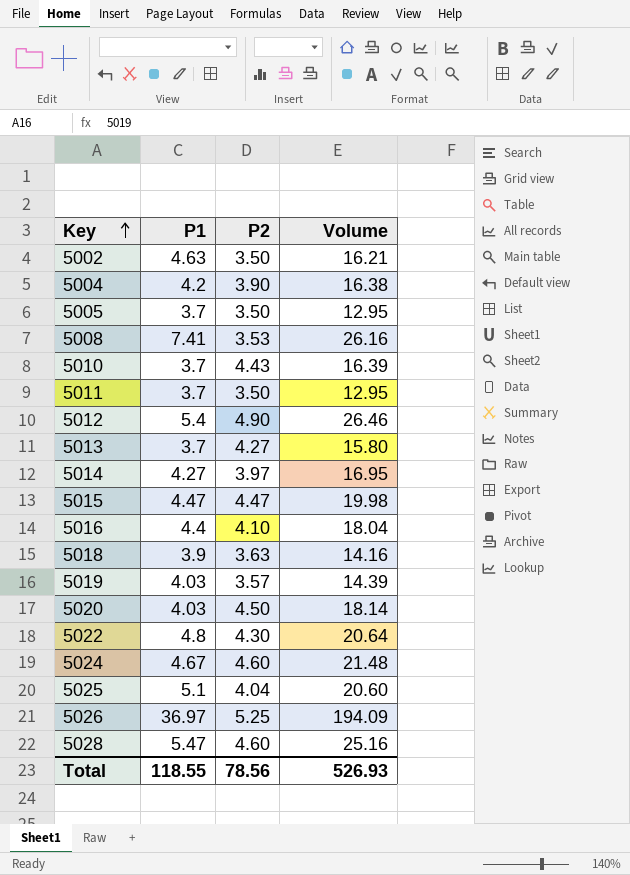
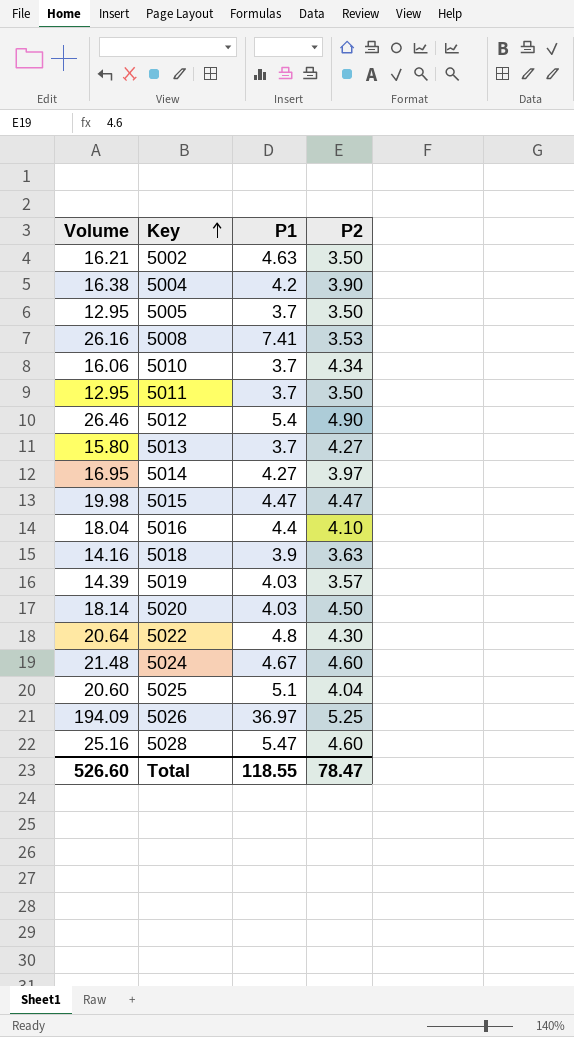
column Volume | position: 4 -> 1
5010 | Volume: 16.39 -> 16.06
5010 | P2: 4.43 -> 4.34
Total | Volume: 526.93 -> 526.60
Total | P2: 78.56 -> 78.47

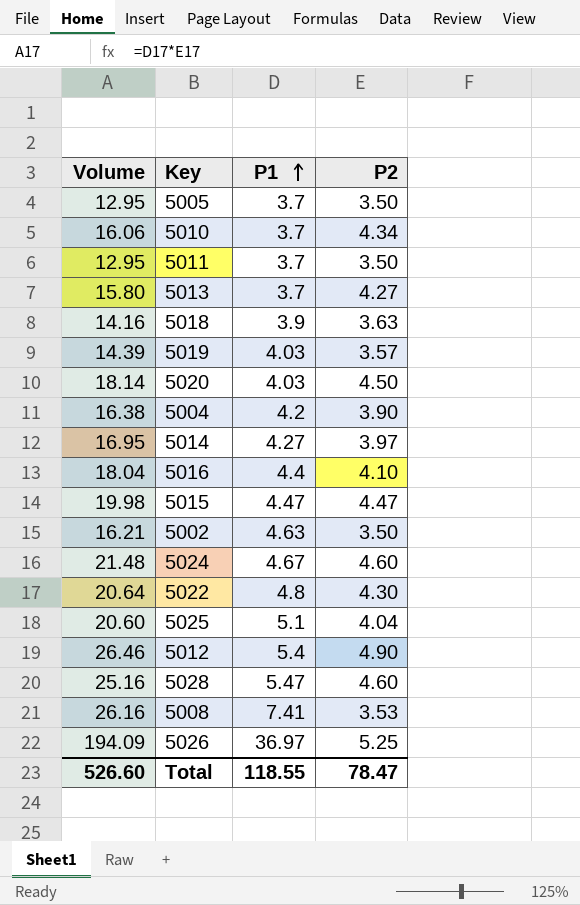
row order: Key ascending -> P1 ascending

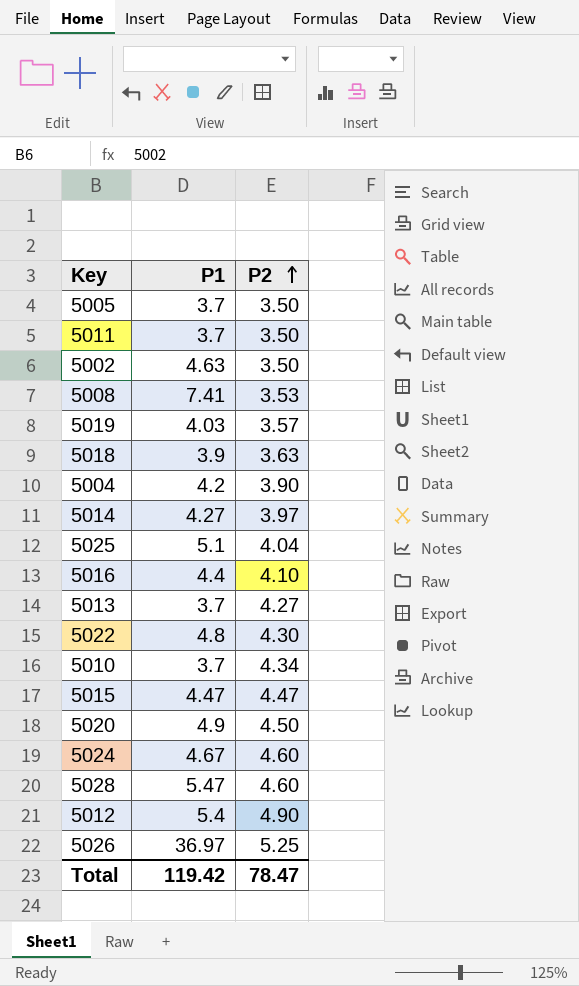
row order: P1 ascending -> P2 ascending
column Volume | formula: [P1] * [P2] -> none
5020 | P1: 4.03 -> 4.9
Total | P1: 118.55 -> 119.42

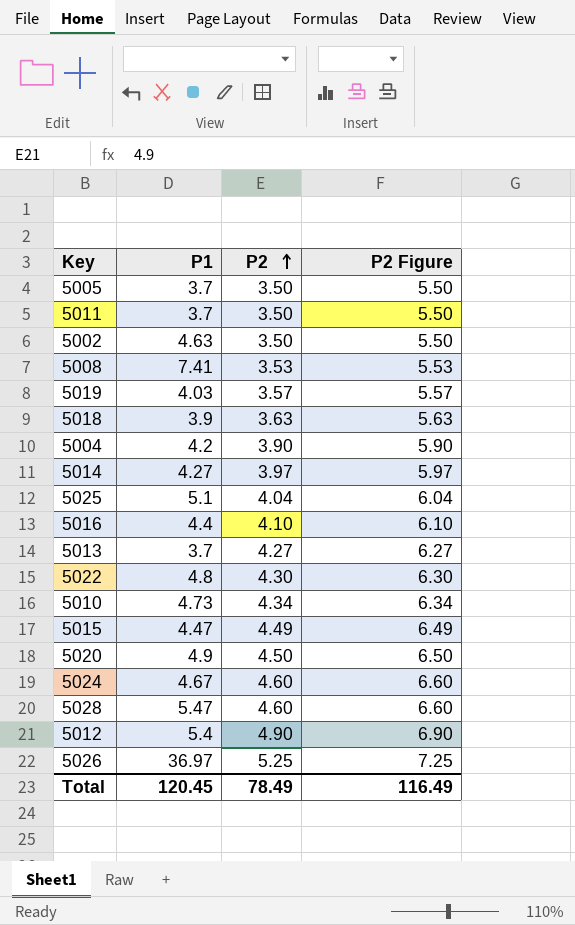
column P2 Figure | formula: none -> [P2] + 2
5010 | P1: 3.7 -> 4.73
5015 | P2: 4.47 -> 4.49
Total | P1: 119.42 -> 120.45
Total | P2: 78.47 -> 78.49

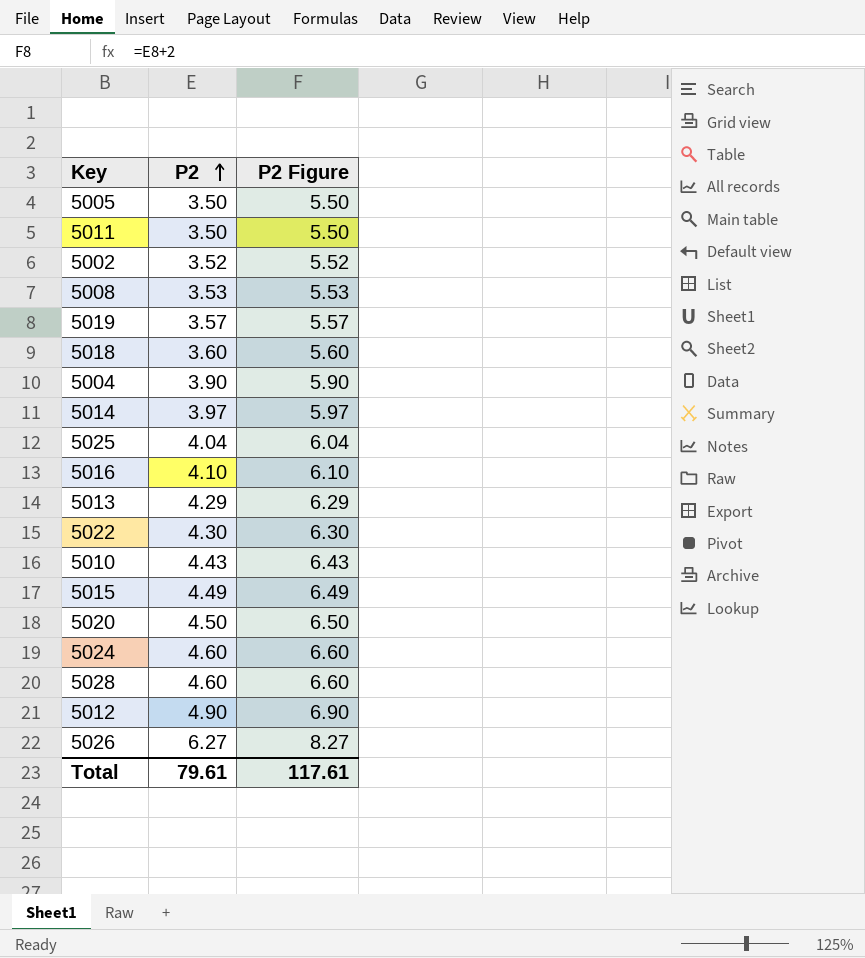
column P1 | position: 2 -> none
5002 | P2: 3.50 -> 3.52
5002 | P2 Figure: 5.50 -> 5.52
5018 | P2: 3.63 -> 3.60
5018 | P2 Figure: 5.63 -> 5.60
5013 | P2: 4.27 -> 4.29
5013 | P2 Figure: 6.27 -> 6.29
5010 | P2: 4.34 -> 4.43
5010 | P2 Figure: 6.34 -> 6.43
5026 | P2: 5.25 -> 6.27
5026 | P2 Figure: 7.25 -> 8.27
Total | P2: 78.49 -> 79.61
Total | P2 Figure: 116.49 -> 117.61

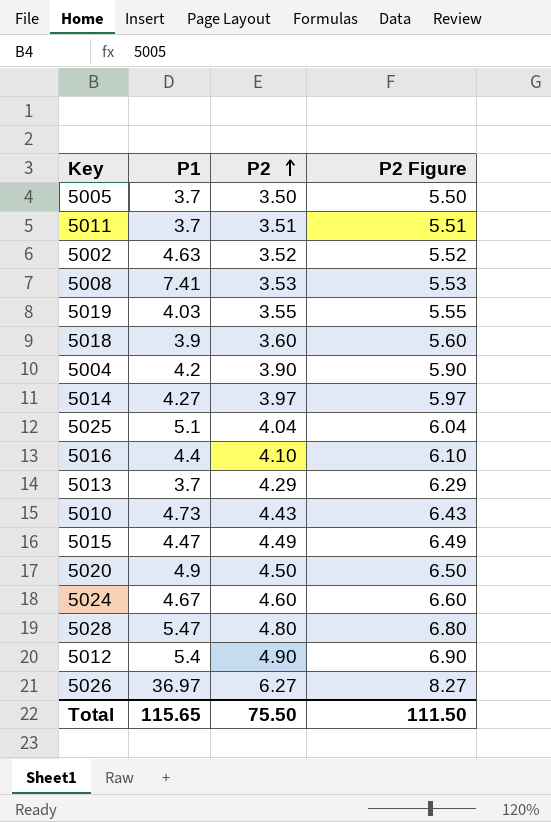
column P1 | position: none -> 2
row 5022: 4.30 | 6.30 -> none
5011 | P2: 3.50 -> 3.51
5011 | P2 Figure: 5.50 -> 5.51
5019 | P2: 3.57 -> 3.55
5019 | P2 Figure: 5.57 -> 5.55
5028 | P2: 4.60 -> 4.80
5028 | P2 Figure: 6.60 -> 6.80
Total | P2: 79.61 -> 75.50
Total | P2 Figure: 117.61 -> 111.50

